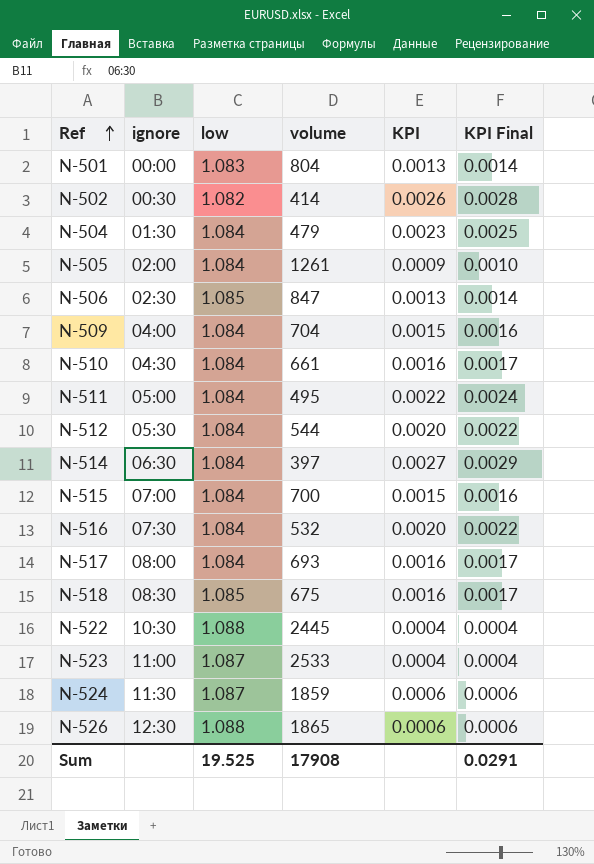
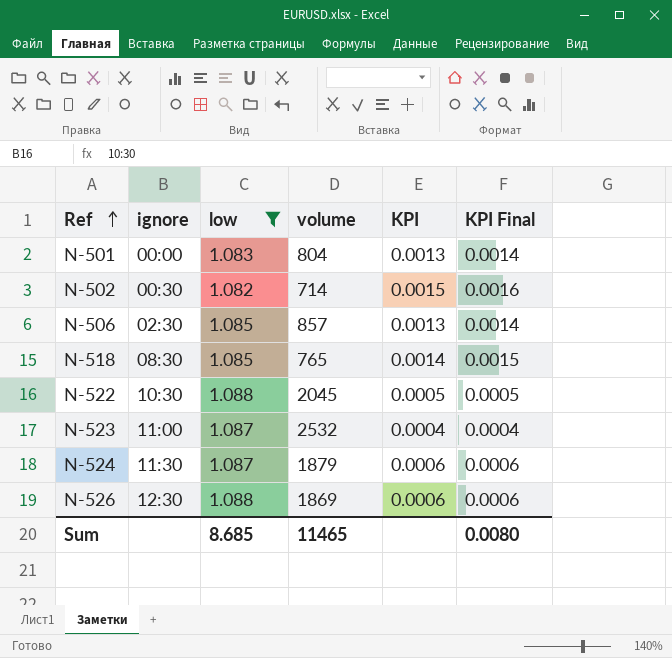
filter: none -> low != 1.084
N-502 | volume: 414 -> 714
N-502 | KPI: 0.0026 -> 0.0015
N-502 | KPI Final: 0.0028 -> 0.0016
N-506 | volume: 847 -> 857
N-518 | volume: 675 -> 765
N-518 | KPI: 0.0016 -> 0.0014
N-518 | KPI Final: 0.0017 -> 0.0015
N-522 | volume: 2445 -> 2045
N-522 | KPI: 0.0004 -> 0.0005
N-522 | KPI Final: 0.0004 -> 0.0005
N-523 | volume: 2533 -> 2532
N-524 | volume: 1859 -> 1879
N-526 | volume: 1865 -> 1869
Sum | low: 19.525 -> 8.685
Sum | volume: 17908 -> 11465
Sum | KPI Final: 0.0291 -> 0.0080

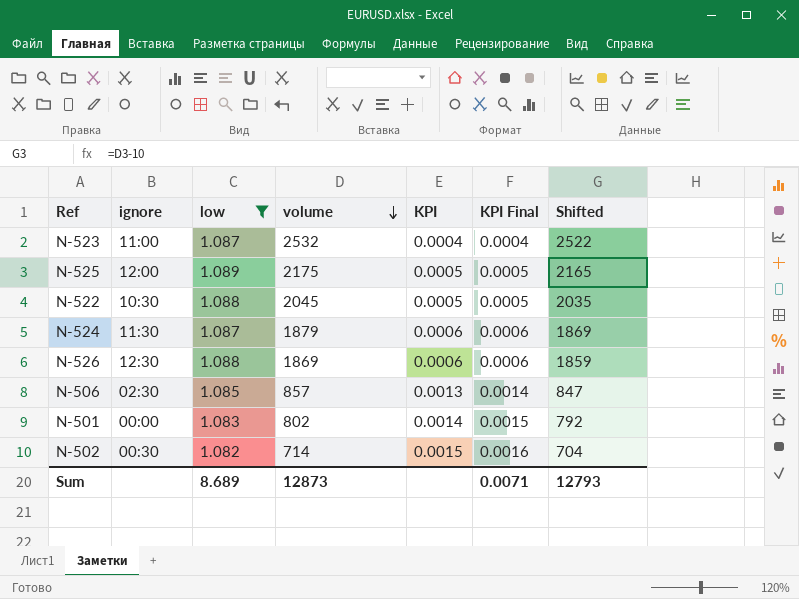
row order: Ref ascending -> volume descending
column Shifted | formula: none -> [volume] - 10
row N-518: 08:30 | 1.085 | 765 | 0.0014 | 0.0015 -> none
row N-525: none -> 12:00 | 1.089 | 2175 | 0.0005 | 0.0005 | 2165
N-501 | volume: 804 -> 802
N-501 | KPI: 0.0013 -> 0.0014
N-501 | KPI Final: 0.0014 -> 0.0015
Sum | low: 8.685 -> 8.689
Sum | volume: 11465 -> 12873
Sum | KPI Final: 0.0080 -> 0.0071

